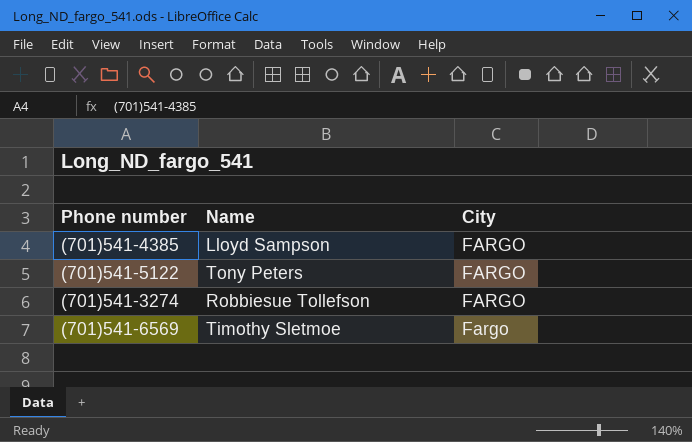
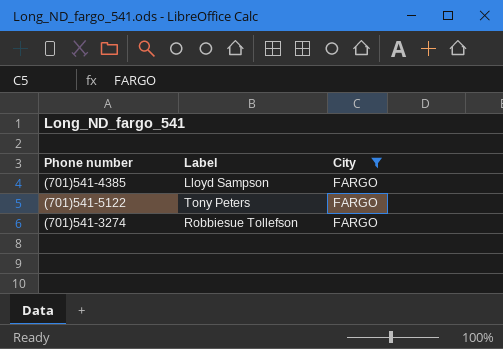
filter: none -> City = FARGO
column name: Name -> Label

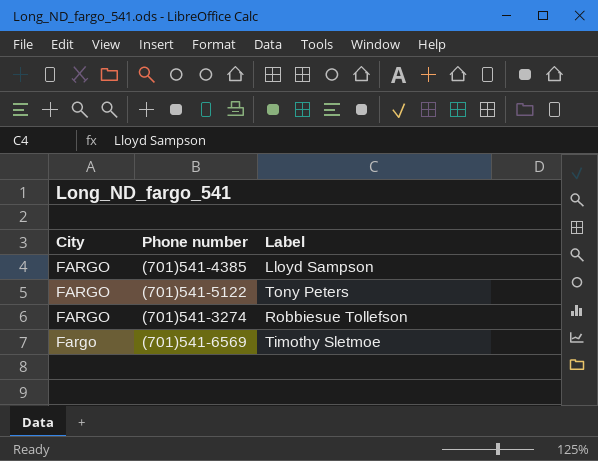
filter: City = FARGO -> none
column City | position: 3 -> 1

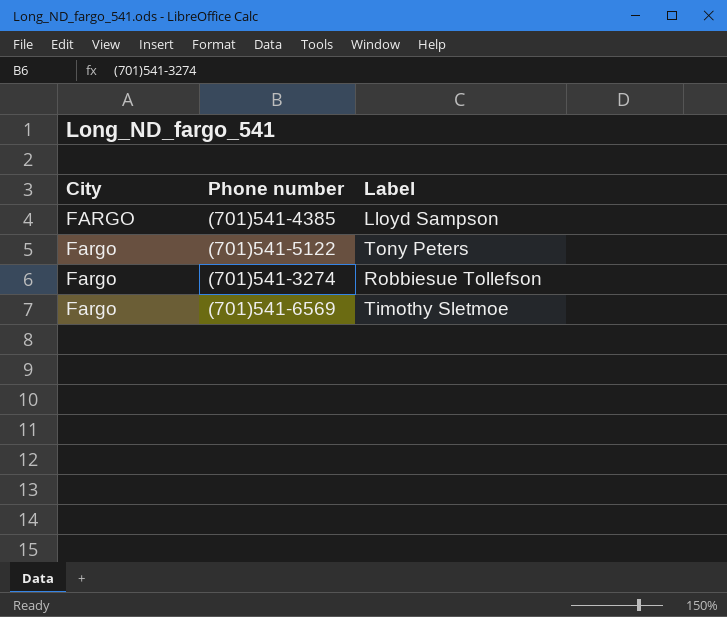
(701)541-5122 | City: FARGO -> Fargo
(701)541-3274 | City: FARGO -> Fargo

